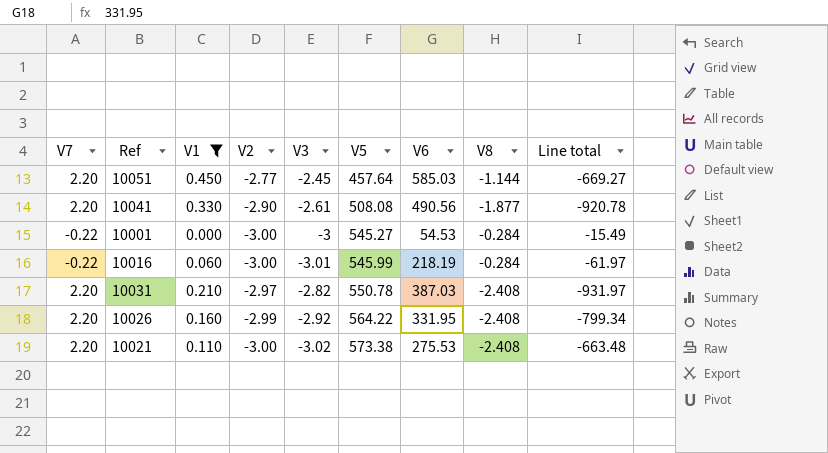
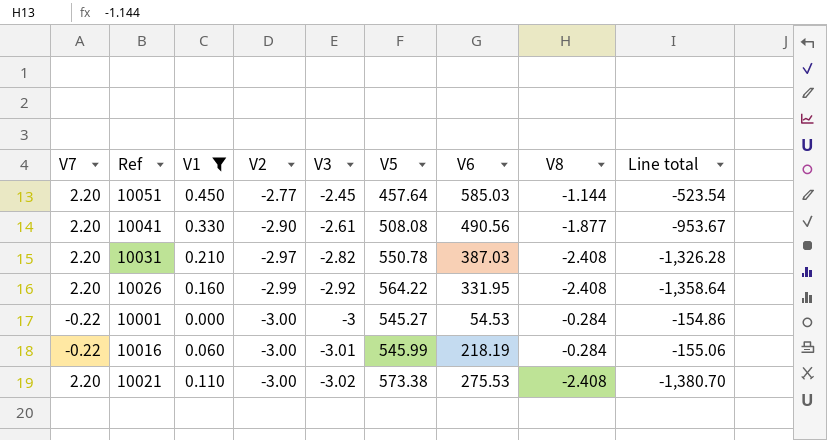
row order: V5 ascending -> V2 descending
column Line total | formula: [V6] * [V8] -> [V5] * [V8]

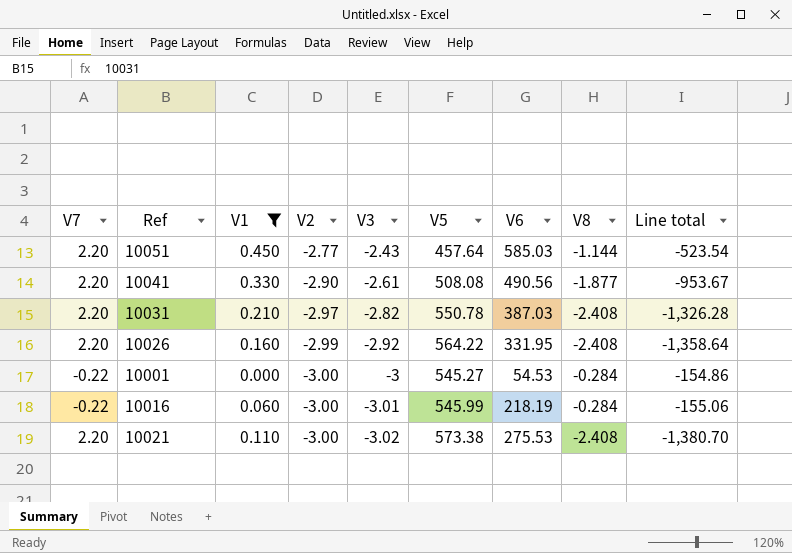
10051 | V3: -2.45 -> -2.43

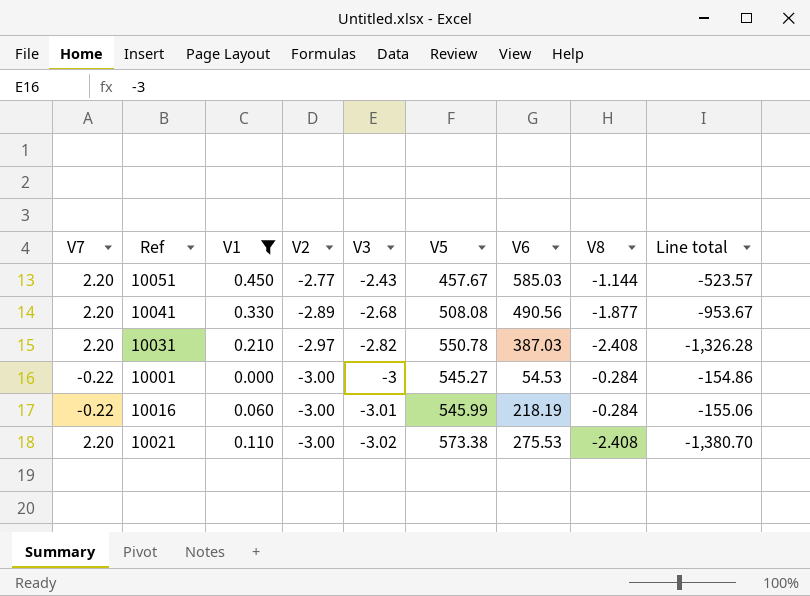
row 10026: 2.20 | 0.160 | -2.99 | -2.92 | 564.22 | 331.95 | -2.408 | -1,358.64 -> none
10051 | V5: 457.64 -> 457.67
10051 | Line total: -523.54 -> -523.57
10041 | V2: -2.90 -> -2.89
10041 | V3: -2.61 -> -2.68

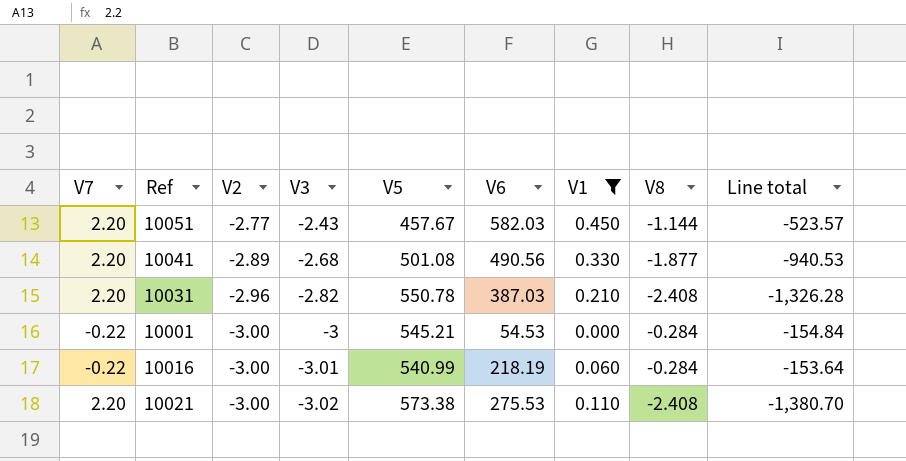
column V1 | position: 3 -> 7
10051 | V6: 585.03 -> 582.03
10041 | V5: 508.08 -> 501.08
10041 | Line total: -953.67 -> -940.53
10031 | V2: -2.97 -> -2.96
10001 | V5: 545.27 -> 545.21
10001 | Line total: -154.86 -> -154.84
10016 | V5: 545.99 -> 540.99
10016 | Line total: -155.06 -> -153.64

